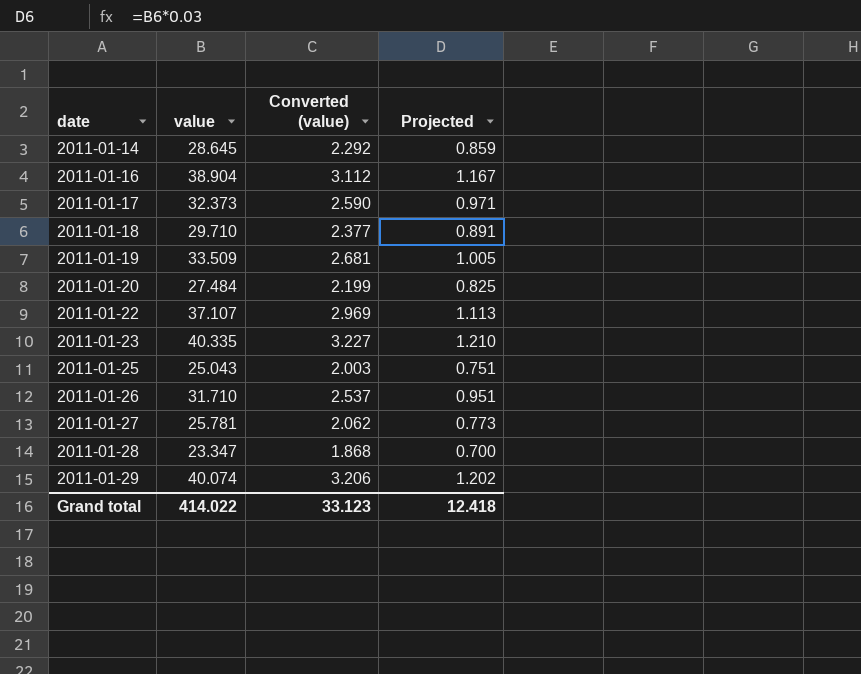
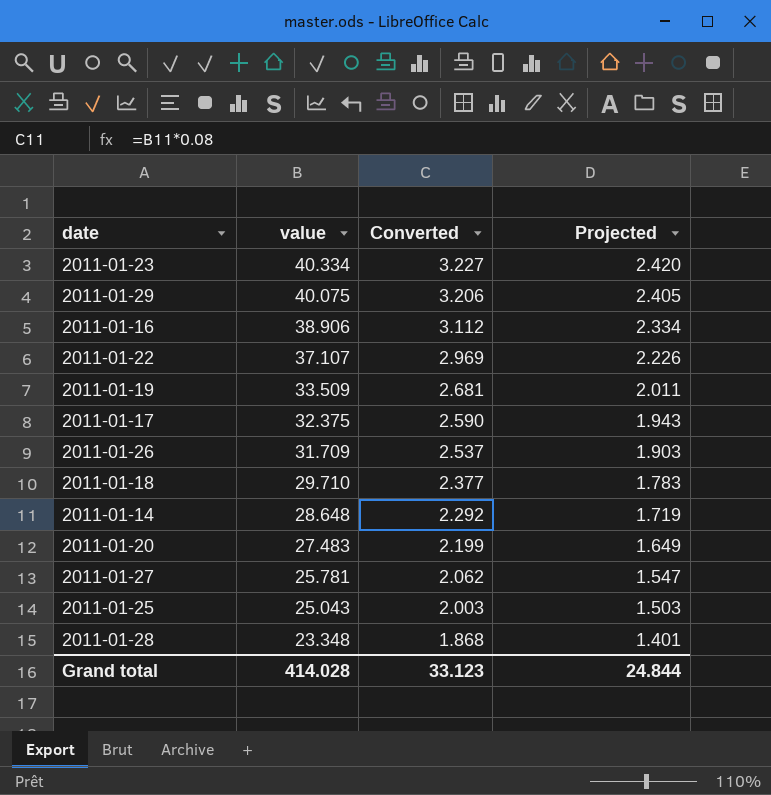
row order: date ascending -> value descending
column name: Converted (value) -> Converted
column Projected | formula: [value] * 0.03 -> [value] * 0.06
2011-01-23 | value: 40.335 -> 40.334
2011-01-29 | value: 40.074 -> 40.075
2011-01-16 | value: 38.904 -> 38.906
2011-01-17 | value: 32.373 -> 32.375
2011-01-26 | value: 31.710 -> 31.709
2011-01-14 | value: 28.645 -> 28.648
2011-01-20 | value: 27.484 -> 27.483
2011-01-28 | value: 23.347 -> 23.348
Grand total | value: 414.022 -> 414.028
Grand total | Projected: 12.418 -> 24.844

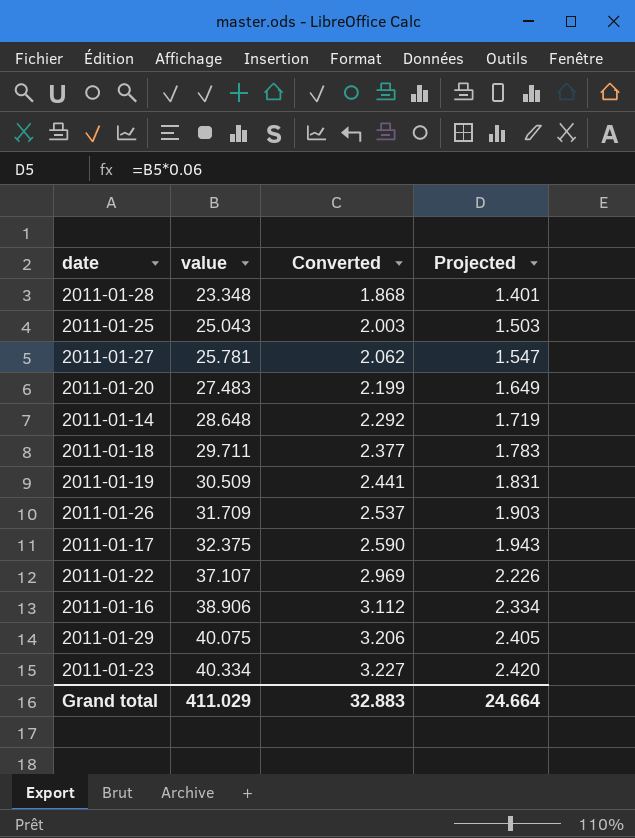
row order: value descending -> value ascending
2011-01-18 | value: 29.710 -> 29.711
2011-01-19 | value: 33.509 -> 30.509
2011-01-19 | Converted: 2.681 -> 2.441
2011-01-19 | Projected: 2.011 -> 1.831
Grand total | value: 414.028 -> 411.029
Grand total | Converted: 33.123 -> 32.883
Grand total | Projected: 24.844 -> 24.664

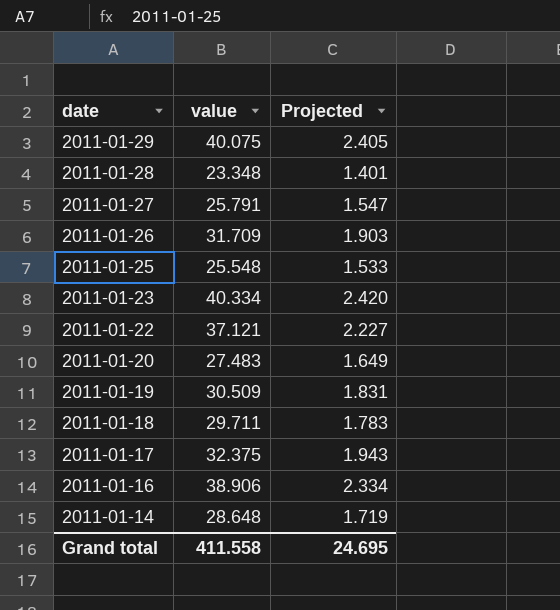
row order: value ascending -> date descending
column Converted | formula: [value] * 0.08 -> none
2011-01-27 | value: 25.781 -> 25.791
2011-01-25 | value: 25.043 -> 25.548
2011-01-25 | Projected: 1.503 -> 1.533
2011-01-22 | value: 37.107 -> 37.121
2011-01-22 | Projected: 2.226 -> 2.227
Grand total | value: 411.029 -> 411.558
Grand total | Projected: 24.664 -> 24.695

